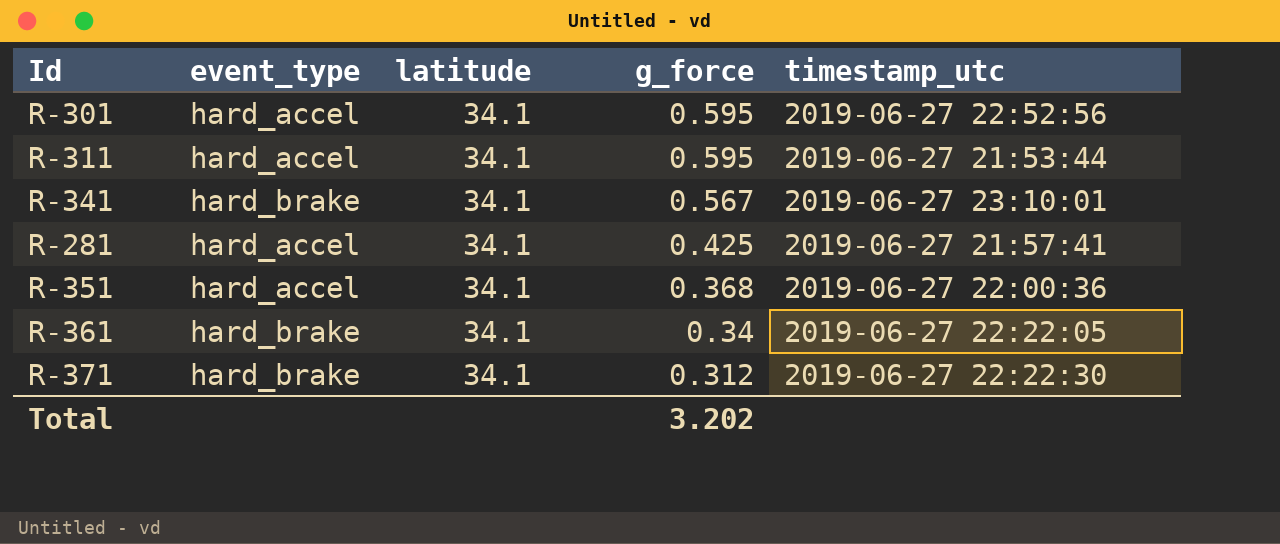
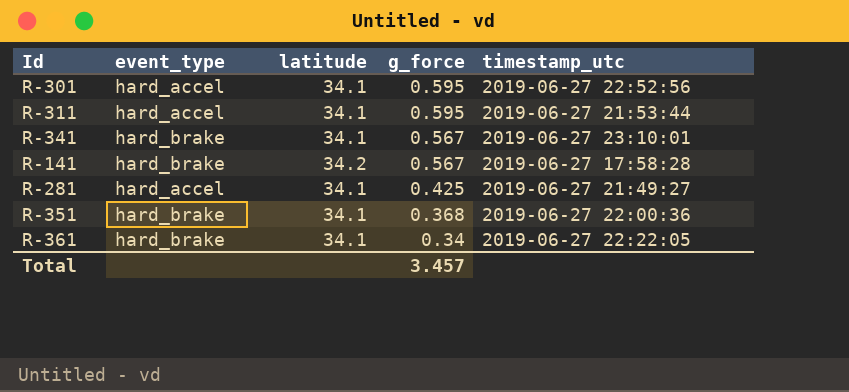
row R-371: hard_brake | 34.1 | 0.312 | 2019-06-27 22:22:30 -> none
row R-141: none -> hard_brake | 34.2 | 0.567 | 2019-06-27 17:58:28
R-281 | timestamp_utc: 2019-06-27 21:57:41 -> 2019-06-27 21:49:27
R-351 | event_type: hard_accel -> hard_brake
Total | g_force: 3.202 -> 3.457

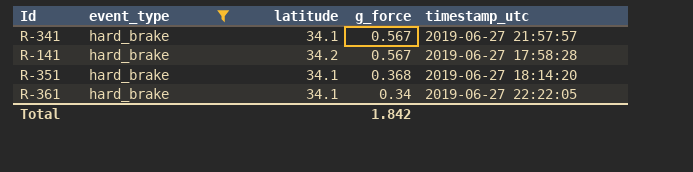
filter: none -> event_type = hard_brake
R-341 | timestamp_utc: 2019-06-27 23:10:01 -> 2019-06-27 21:57:57
R-351 | timestamp_utc: 2019-06-27 22:00:36 -> 2019-06-27 18:14:20
Total | g_force: 3.457 -> 1.842

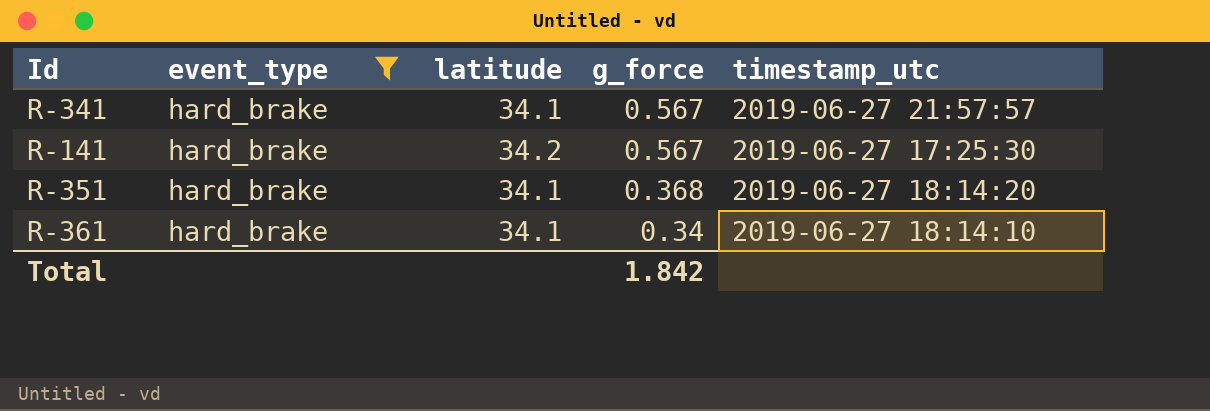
R-141 | timestamp_utc: 2019-06-27 17:58:28 -> 2019-06-27 17:25:30
R-361 | timestamp_utc: 2019-06-27 22:22:05 -> 2019-06-27 18:14:10

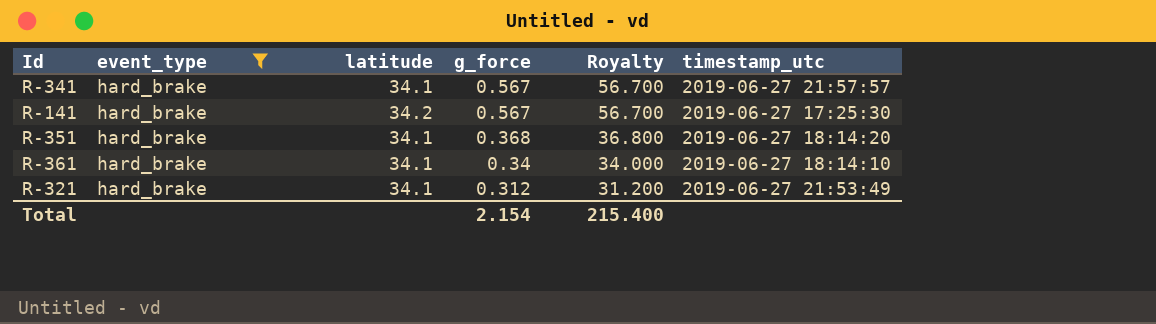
column Royalty | formula: none -> [g_force] * 100
row R-321: none -> hard_brake | 34.1 | 0.312 | 31.200 | 2019-06-27 21:53:49
Total | g_force: 1.842 -> 2.154

